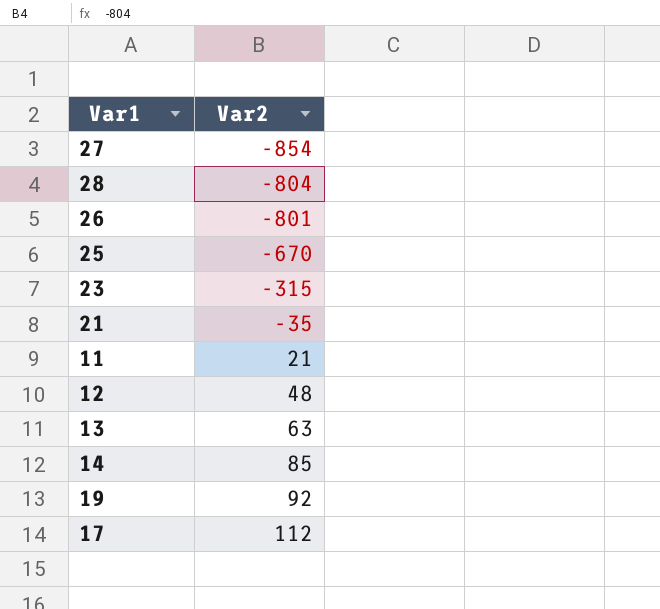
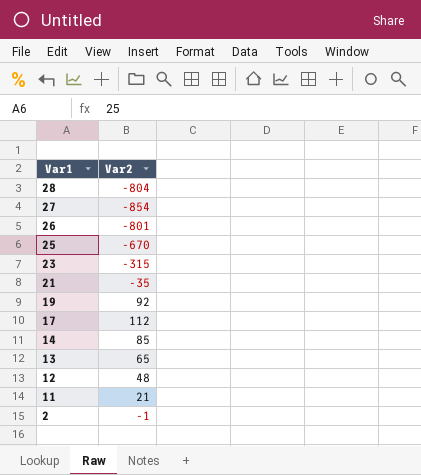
row order: Var2 ascending -> Var1 descending
13 | Var2: 63 -> 65
row 2: none -> -1

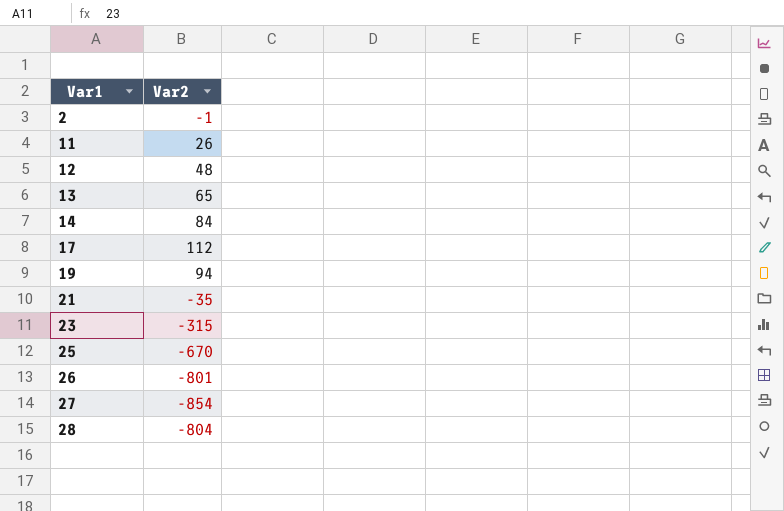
row order: Var1 descending -> Var1 ascending
11 | Var2: 21 -> 26
14 | Var2: 85 -> 84
19 | Var2: 92 -> 94

